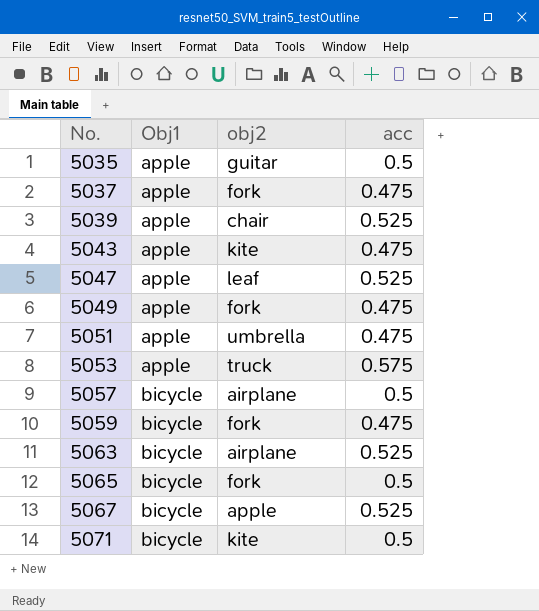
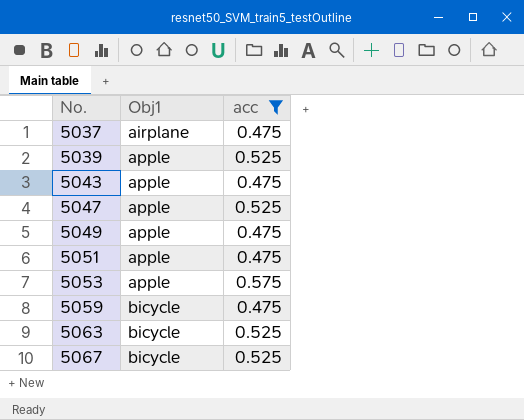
filter: none -> acc != 0.5
column obj2 | position: 3 -> none
5037 | Obj1: apple -> airplane

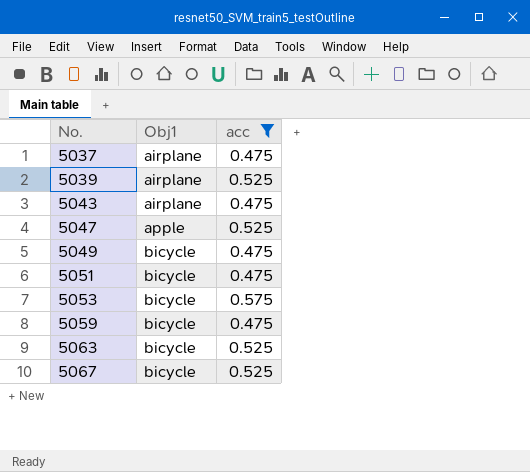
5039 | Obj1: apple -> airplane
5043 | Obj1: apple -> airplane
5049 | Obj1: apple -> bicycle
5051 | Obj1: apple -> bicycle
5053 | Obj1: apple -> bicycle

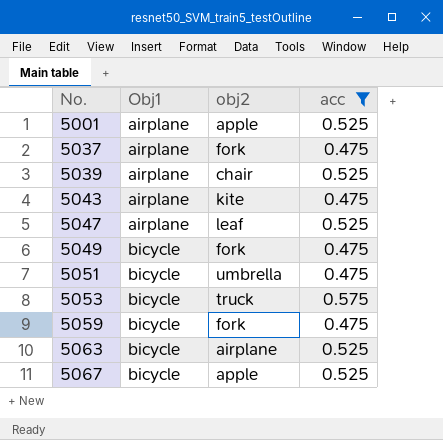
column obj2 | position: none -> 3
row 5001: none -> airplane | apple | 0.525
5047 | Obj1: apple -> airplane

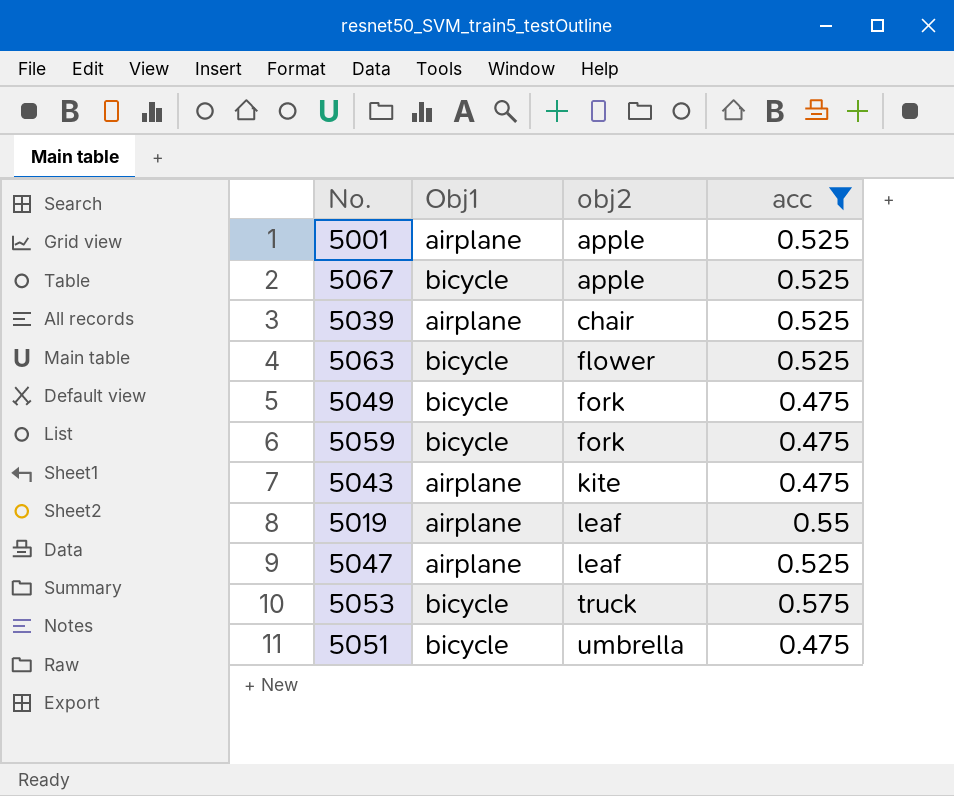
row order: No. ascending -> obj2 ascending
row 5037: airplane | fork | 0.475 -> none
5063 | obj2: airplane -> flower
row 5019: none -> airplane | leaf | 0.55

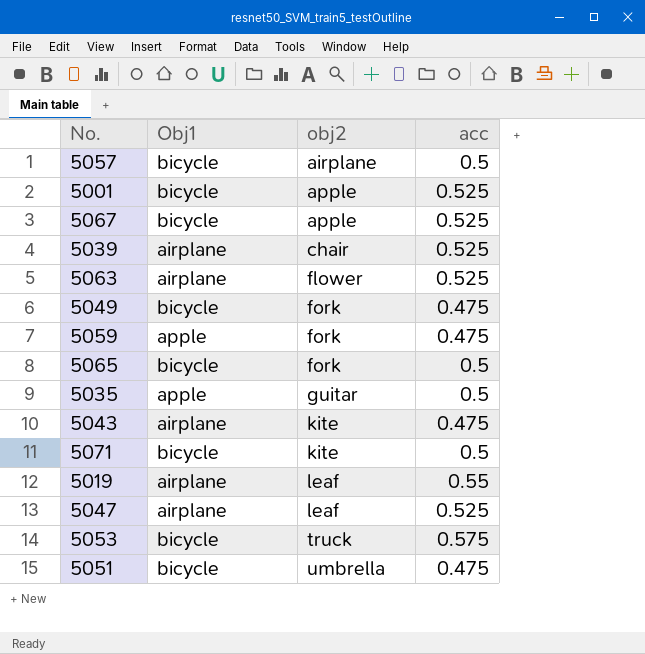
filter: acc != 0.5 -> none
5001 | Obj1: airplane -> bicycle
5063 | Obj1: bicycle -> airplane
5059 | Obj1: bicycle -> apple

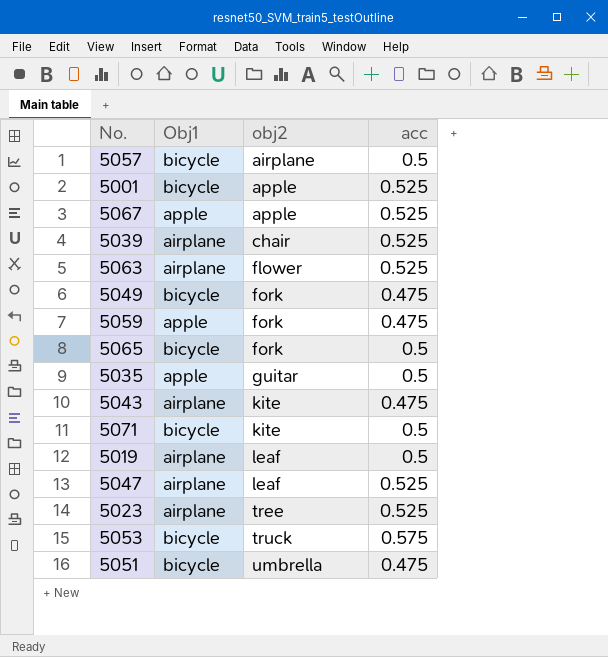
5067 | Obj1: bicycle -> apple
5019 | acc: 0.55 -> 0.5
row 5023: none -> airplane | tree | 0.525

